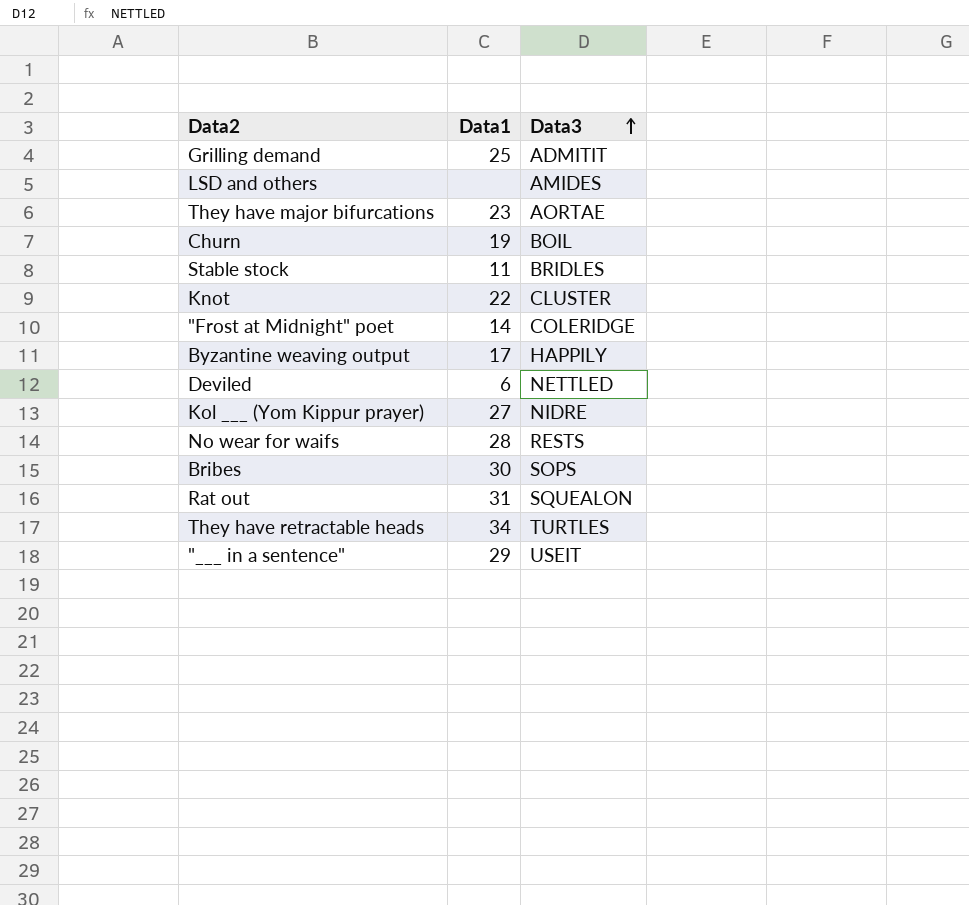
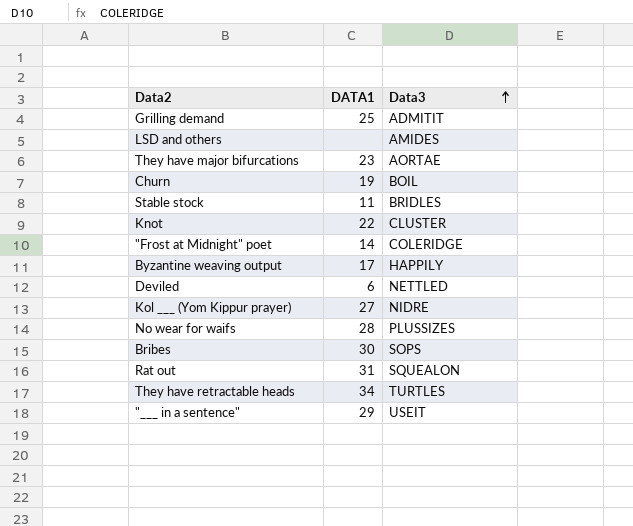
column name: Data1 -> DATA1
No wear for waifs | Data3: RESTS -> PLUSSIZES

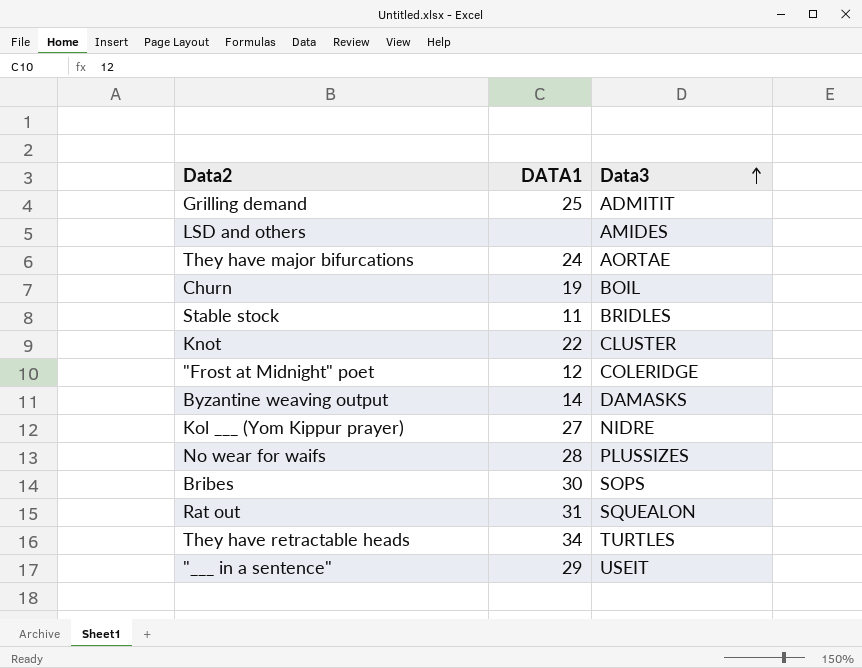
row Deviled: 6 | NETTLED -> none
They have major bifurcations | DATA1: 23 -> 24
"Frost at Midnight" poet | DATA1: 14 -> 12
Byzantine weaving output | DATA1: 17 -> 14
Byzantine weaving output | Data3: HAPPILY -> DAMASKS

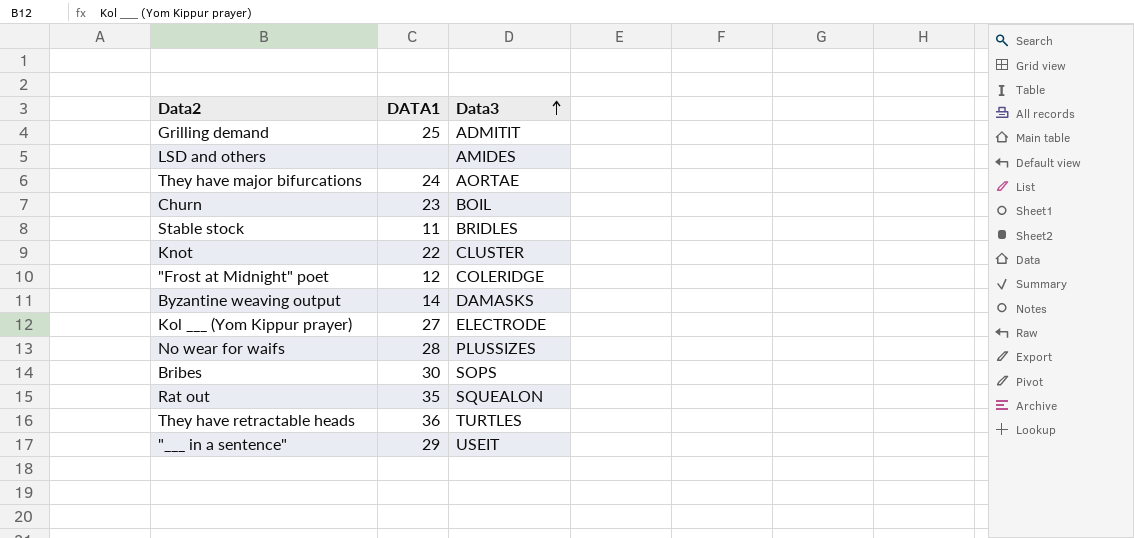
Churn | DATA1: 19 -> 23
Kol ___ (Yom Kippur prayer) | Data3: NIDRE -> ELECTRODE
Rat out | DATA1: 31 -> 35
They have retractable heads | DATA1: 34 -> 36

